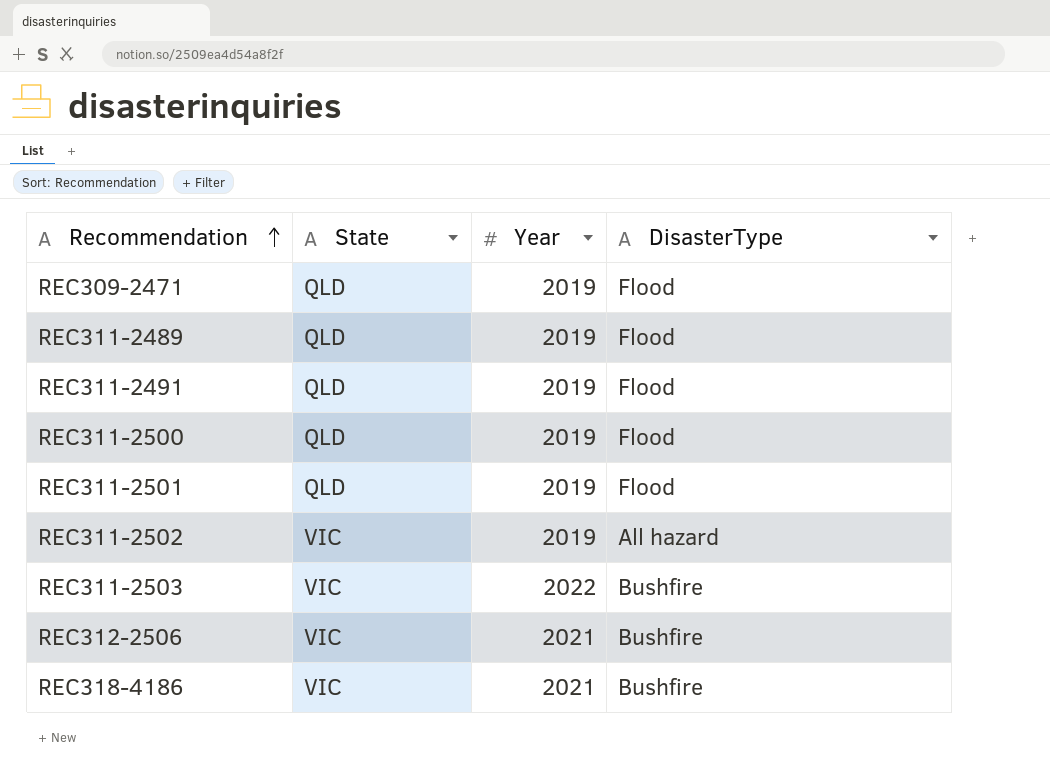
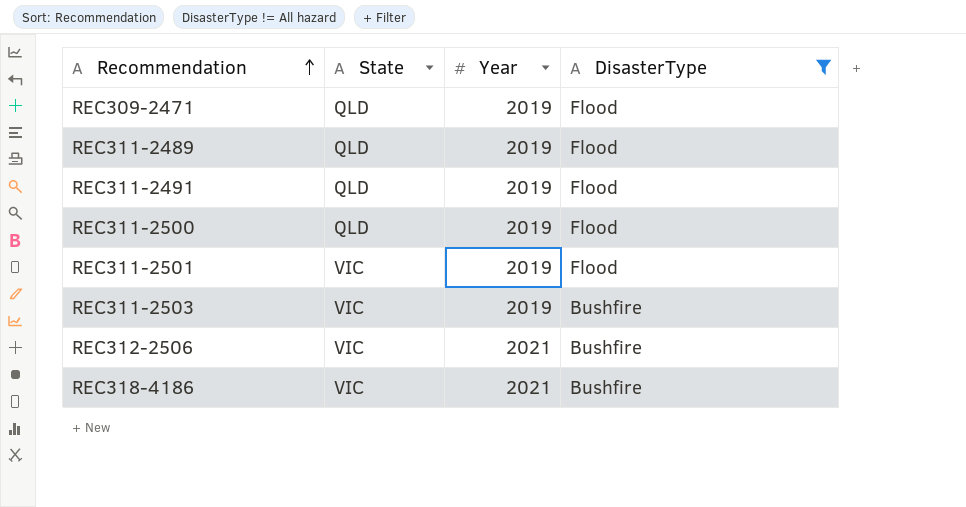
filter: none -> DisasterType != All hazard
REC311-2501 | State: QLD -> VIC
REC311-2503 | Year: 2022 -> 2019

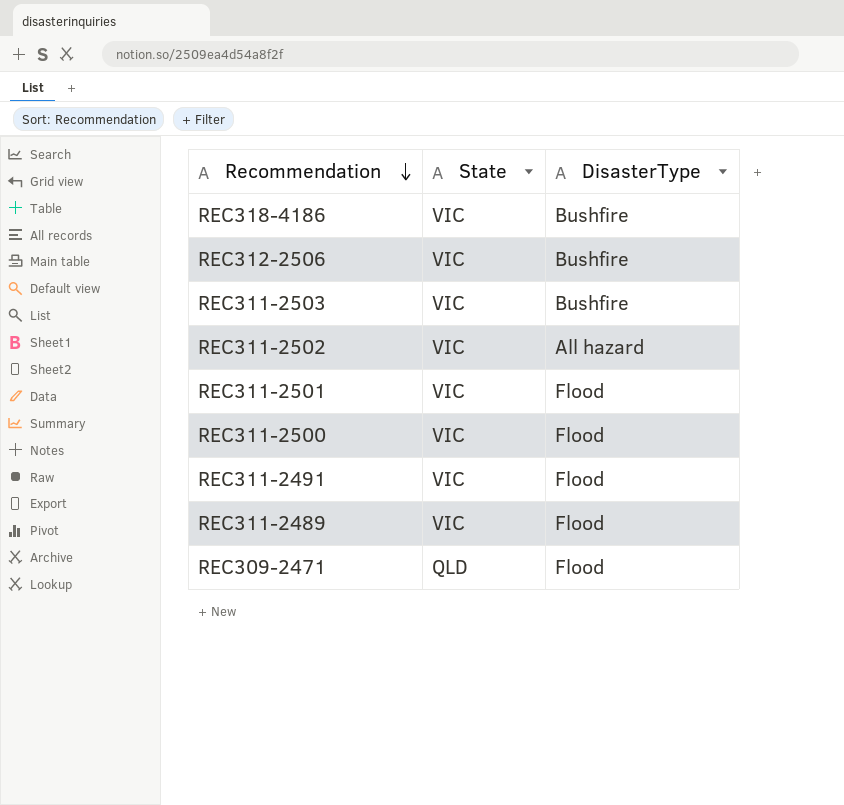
filter: DisasterType != All hazard -> none
row order: Recommendation ascending -> Recommendation descending
column Year | position: 3 -> none
REC311-2500 | State: QLD -> VIC
REC311-2491 | State: QLD -> VIC
REC311-2489 | State: QLD -> VIC

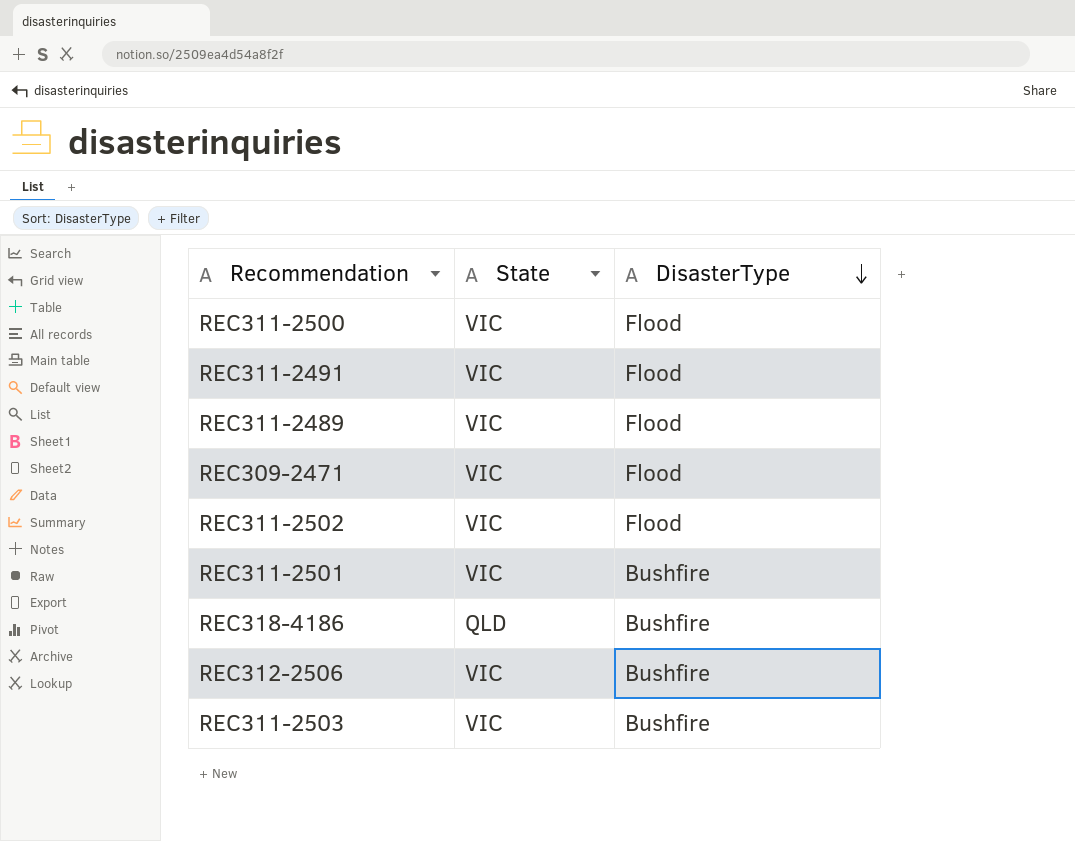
row order: Recommendation descending -> DisasterType descending
REC309-2471 | State: QLD -> VIC
REC311-2502 | DisasterType: All hazard -> Flood
REC311-2501 | DisasterType: Flood -> Bushfire
REC318-4186 | State: VIC -> QLD

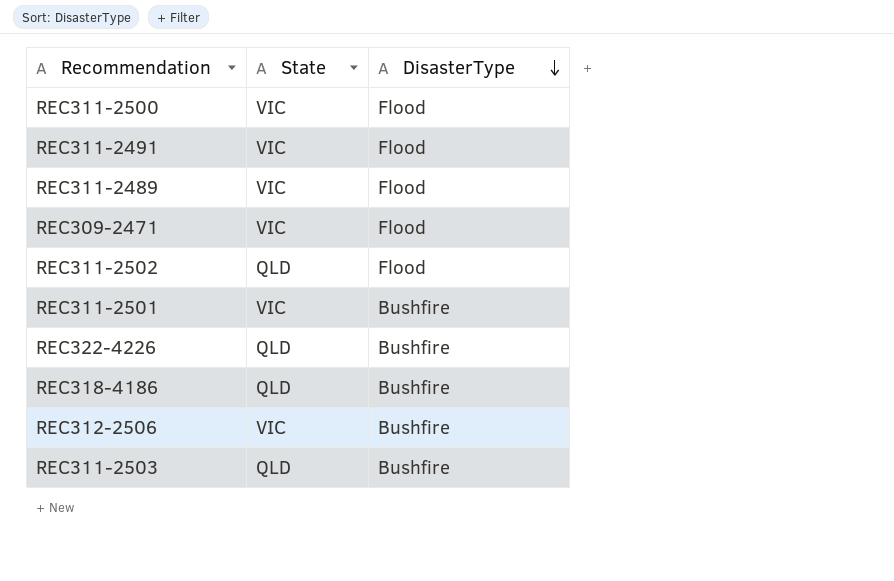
REC311-2502 | State: VIC -> QLD
row REC322-4226: none -> QLD | Bushfire
REC311-2503 | State: VIC -> QLD

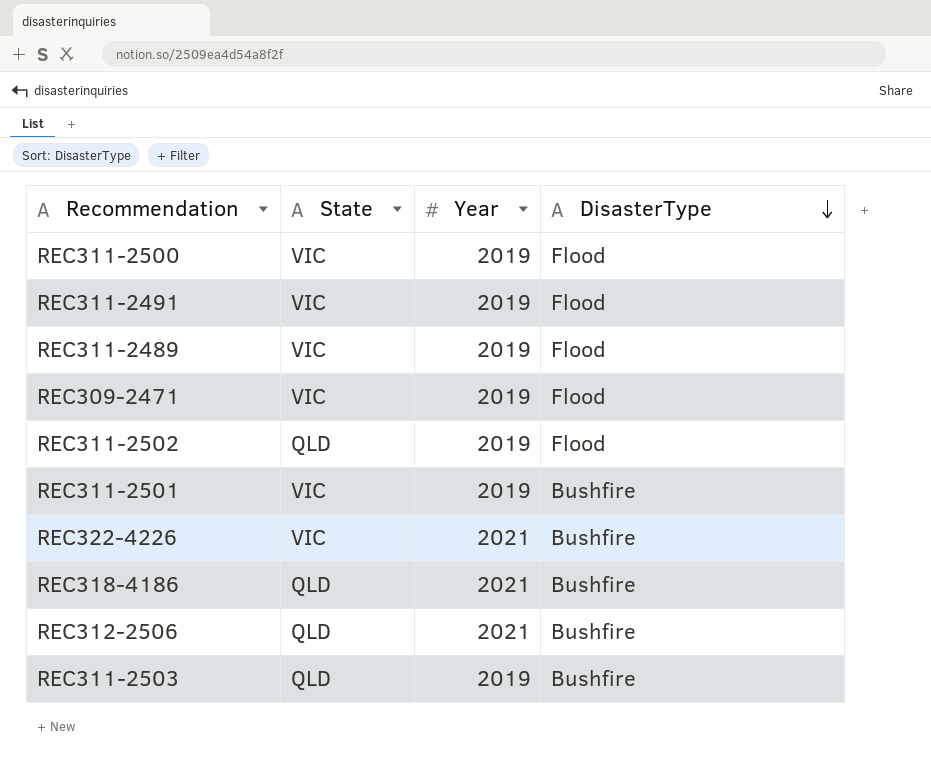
column Year | position: none -> 3
REC322-4226 | State: QLD -> VIC
REC312-2506 | State: VIC -> QLD

